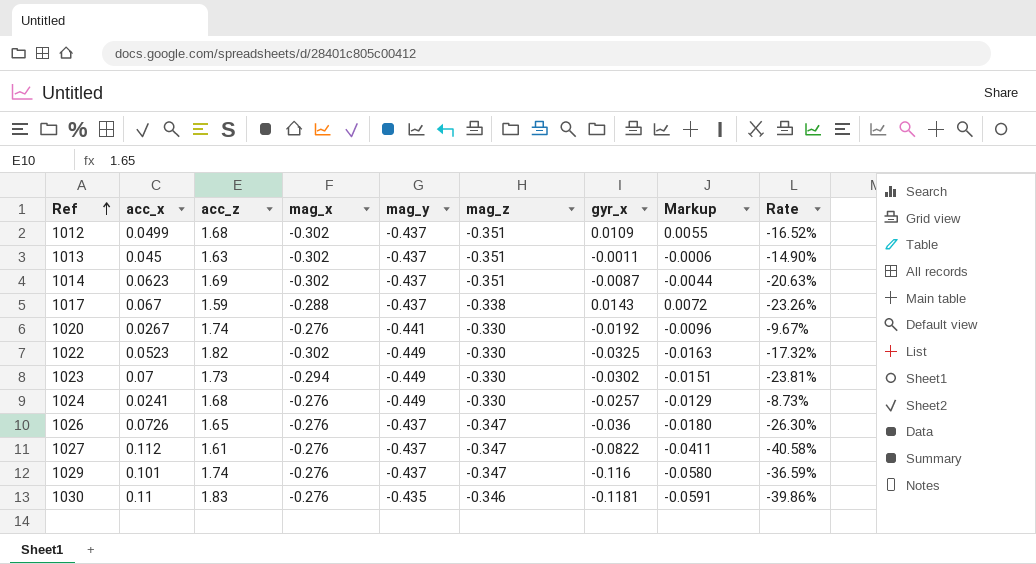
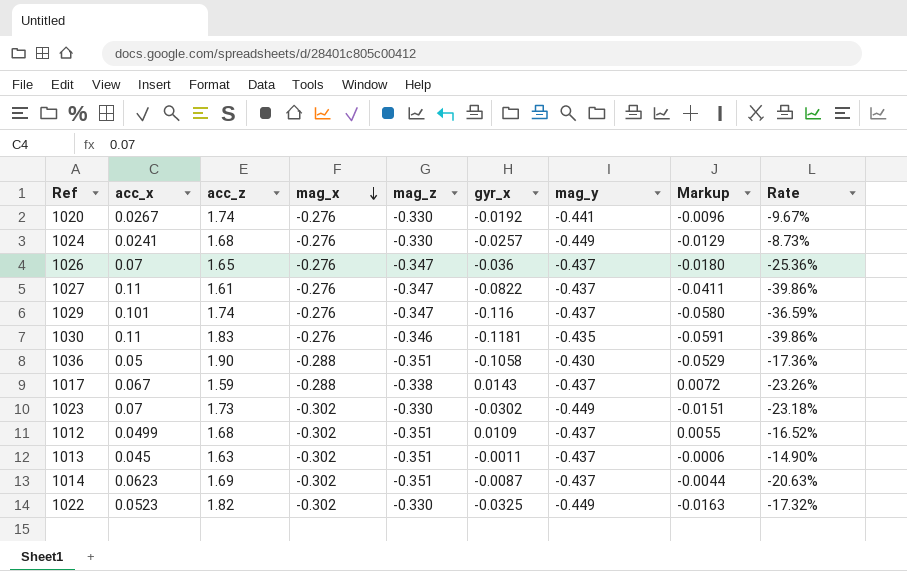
row order: Ref ascending -> mag_x descending
column mag_y | position: 5 -> 7
1026 | acc_x: 0.0726 -> 0.07
1026 | Rate: -26.30% -> -25.36%
1027 | acc_x: 0.112 -> 0.11
1027 | Rate: -40.58% -> -39.86%
row 1036: none -> 0.05 | 1.90 | -0.288 | -0.351 | -0.1058 | -0.430 | -0.0529 | -17.36%
1023 | mag_x: -0.294 -> -0.302
1023 | Rate: -23.81% -> -23.18%

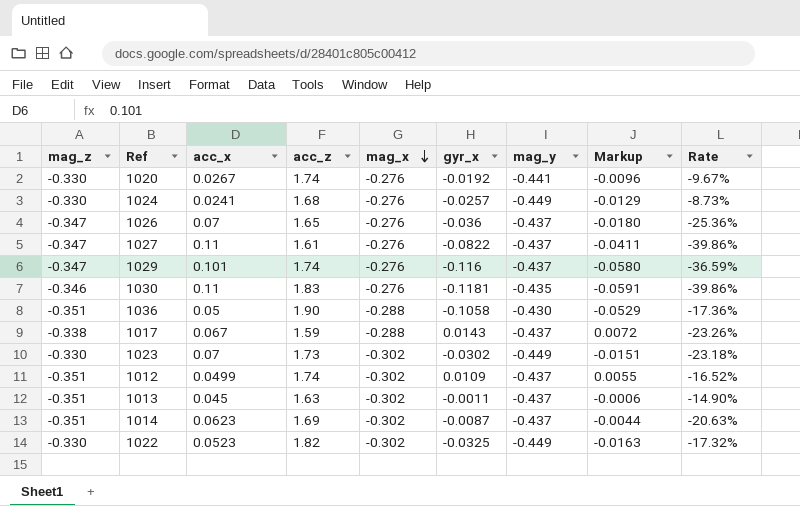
column mag_z | position: 5 -> 1
1012 | acc_z: 1.68 -> 1.74

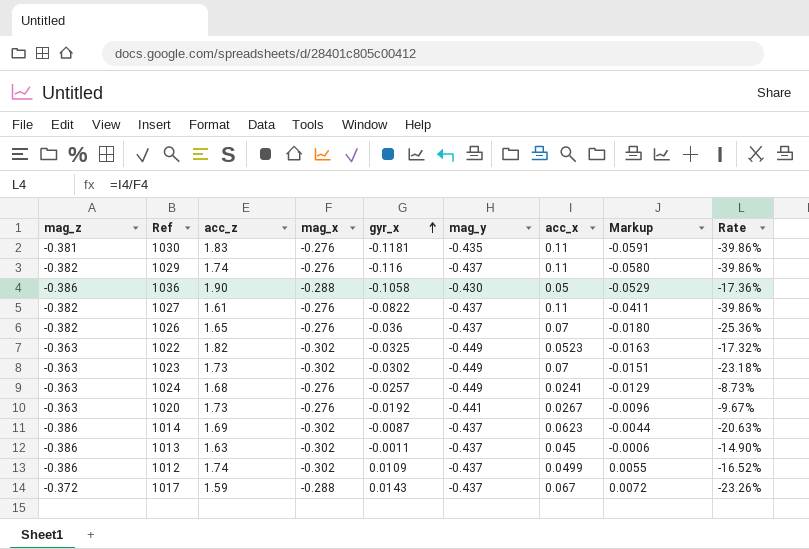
row order: mag_x descending -> gyr_x ascending
column acc_x | position: 3 -> 7
1030 | mag_z: -0.346 -> -0.381
1029 | mag_z: -0.347 -> -0.382
1029 | acc_x: 0.101 -> 0.11
1029 | Rate: -36.59% -> -39.86%
1036 | mag_z: -0.351 -> -0.386
1027 | mag_z: -0.347 -> -0.382
1026 | mag_z: -0.347 -> -0.382
1022 | mag_z: -0.330 -> -0.363
1023 | mag_z: -0.330 -> -0.363
1024 | mag_z: -0.330 -> -0.363
1020 | mag_z: -0.330 -> -0.363
1020 | acc_z: 1.74 -> 1.73
1014 | mag_z: -0.351 -> -0.386
1013 | mag_z: -0.351 -> -0.386
1012 | mag_z: -0.351 -> -0.386
1017 | mag_z: -0.338 -> -0.372

